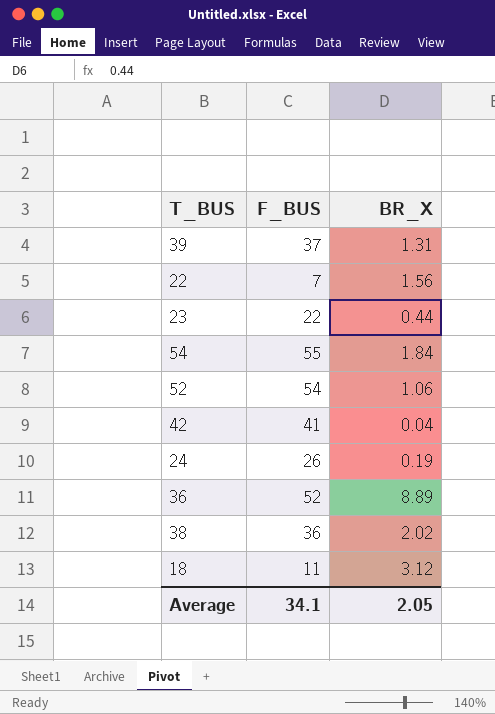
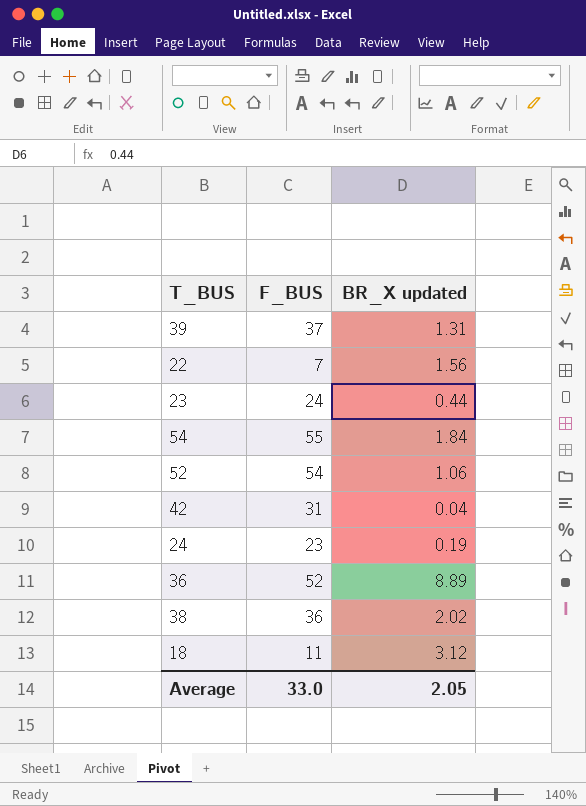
column name: BR_X -> BR_X updated
23 | F_BUS: 22 -> 24
42 | F_BUS: 41 -> 31
24 | F_BUS: 26 -> 23
Average | F_BUS: 34.1 -> 33.0

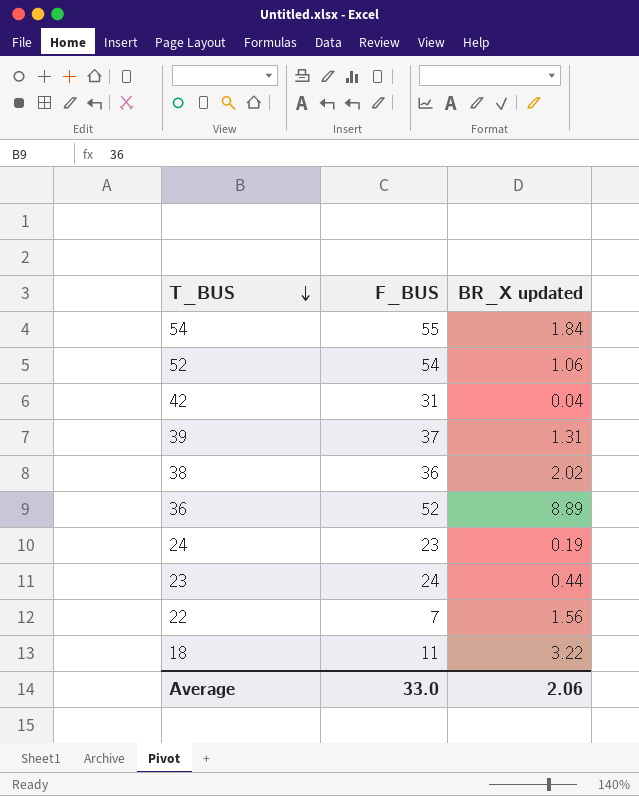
row order: none -> T_BUS descending
18 | BR_X updated: 3.12 -> 3.22
Average | BR_X updated: 2.05 -> 2.06

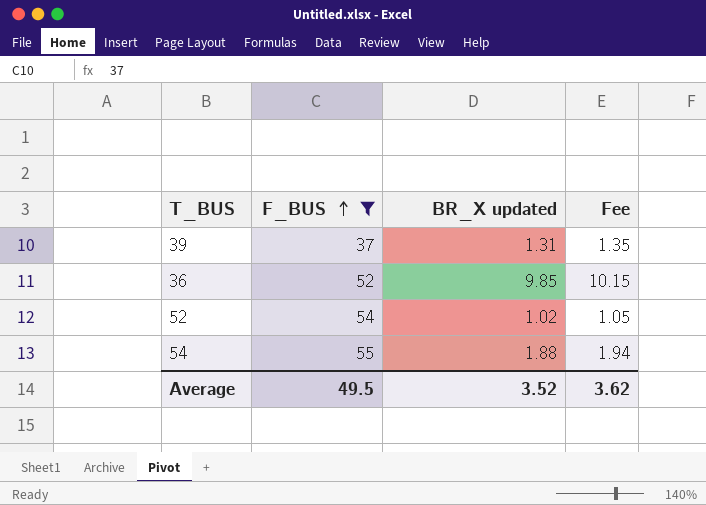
filter: none -> F_BUS >= 37
row order: T_BUS descending -> F_BUS ascending
column Fee | formula: none -> [BR_X updated] * 1.03
36 | BR_X updated: 8.89 -> 9.85
52 | BR_X updated: 1.06 -> 1.02
54 | BR_X updated: 1.84 -> 1.88
Average | F_BUS: 33.0 -> 49.5
Average | BR_X updated: 2.06 -> 3.52

